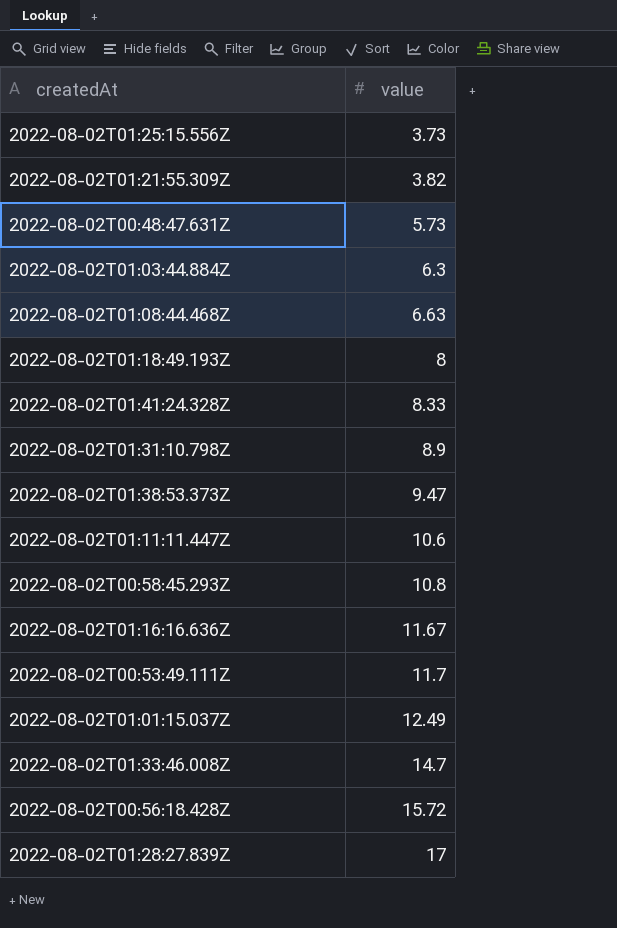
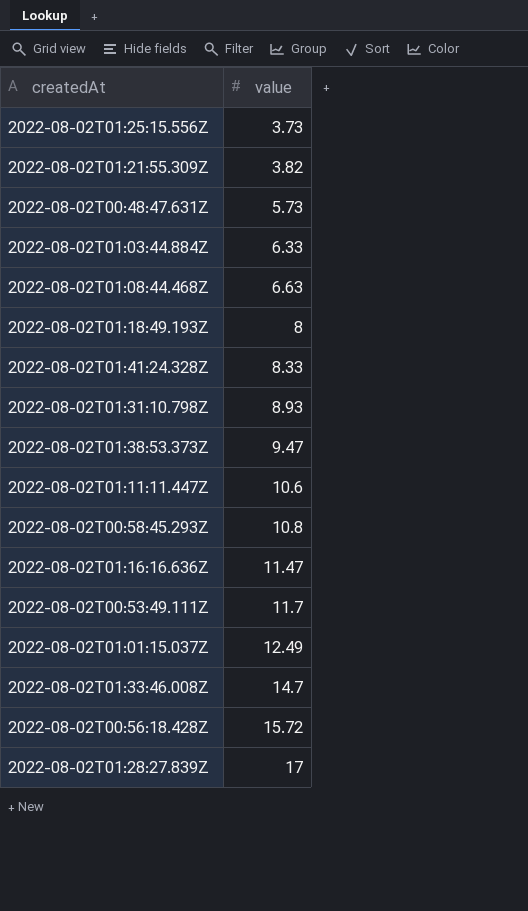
2022-08-02T01:03:44.884Z | value: 6.3 -> 6.33
2022-08-02T01:31:10.798Z | value: 8.9 -> 8.93
2022-08-02T01:16:16.636Z | value: 11.67 -> 11.47

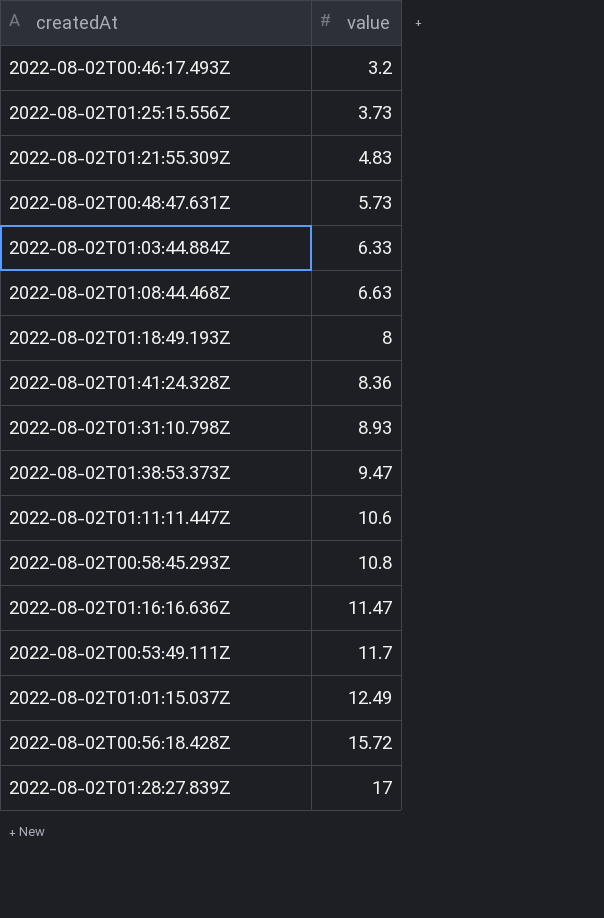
row 2022-08-02T01:33:46.008Z: 14.7 -> none
row 2022-08-02T00:46:17.493Z: none -> 3.2
2022-08-02T01:21:55.309Z | value: 3.82 -> 4.83
2022-08-02T01:41:24.328Z | value: 8.33 -> 8.36

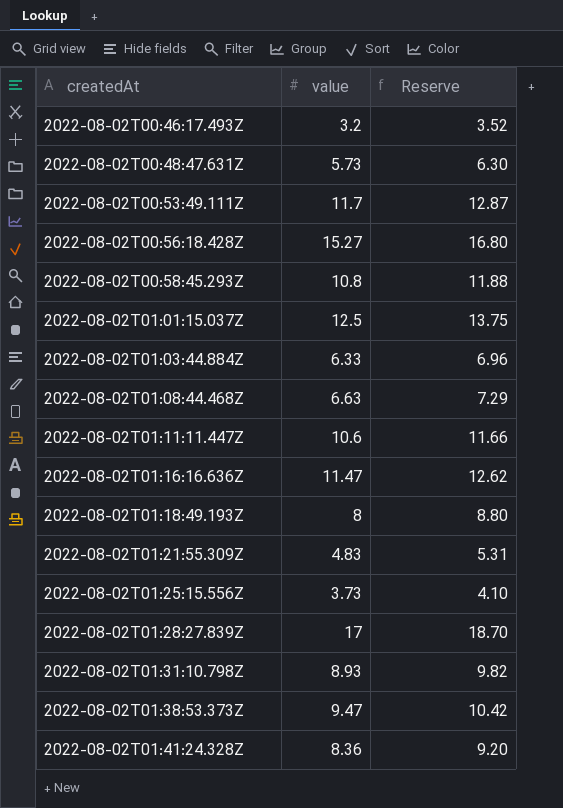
row order: value ascending -> createdAt ascending
column Reserve | formula: none -> [value] * 1.1
2022-08-02T00:56:18.428Z | value: 15.72 -> 15.27
2022-08-02T01:01:15.037Z | value: 12.49 -> 12.5

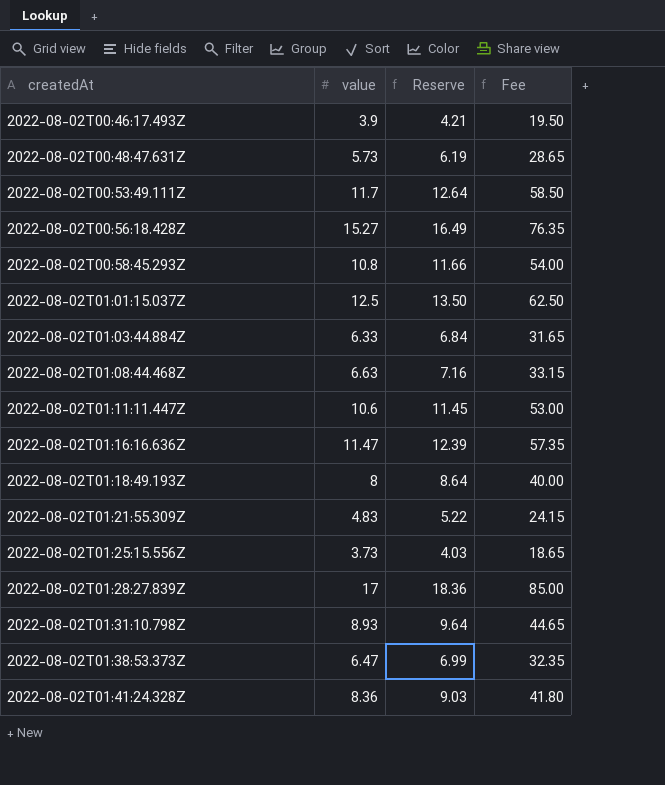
column Reserve | formula: [value] * 1.1 -> [value] * 1.08
column Fee | formula: none -> [value] * 5
2022-08-02T00:46:17.493Z | value: 3.2 -> 3.9
2022-08-02T01:38:53.373Z | value: 9.47 -> 6.47

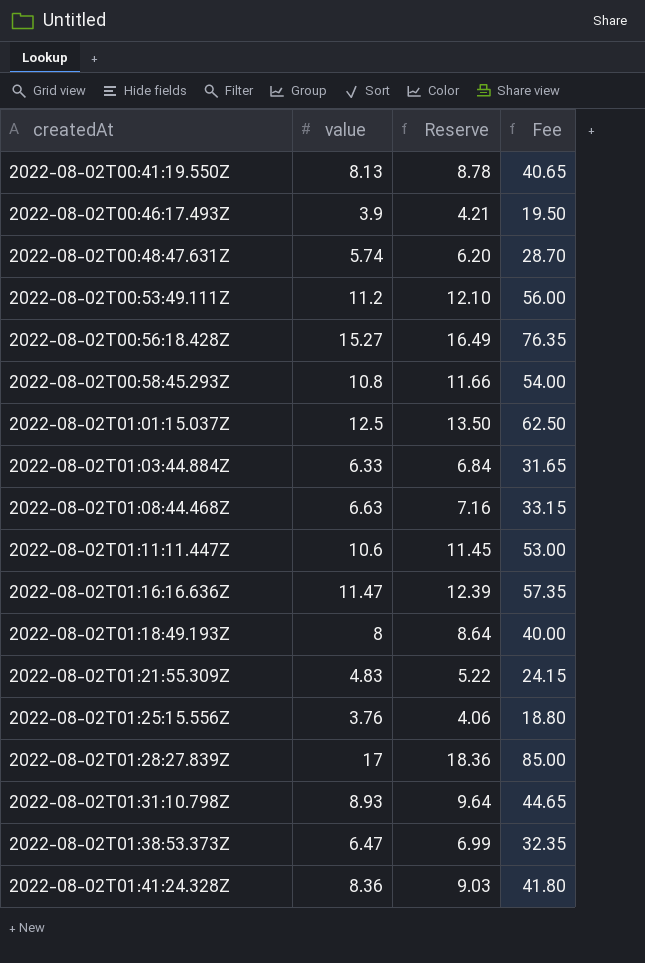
row 2022-08-02T00:41:19.550Z: none -> 8.13 | 8.78 | 40.65
2022-08-02T00:48:47.631Z | value: 5.73 -> 5.74
2022-08-02T00:48:47.631Z | Reserve: 6.19 -> 6.20
2022-08-02T00:48:47.631Z | Fee: 28.65 -> 28.70
2022-08-02T00:53:49.111Z | value: 11.7 -> 11.2
2022-08-02T00:53:49.111Z | Reserve: 12.64 -> 12.10
2022-08-02T00:53:49.111Z | Fee: 58.50 -> 56.00
2022-08-02T01:25:15.556Z | value: 3.73 -> 3.76
2022-08-02T01:25:15.556Z | Reserve: 4.03 -> 4.06
2022-08-02T01:25:15.556Z | Fee: 18.65 -> 18.80

